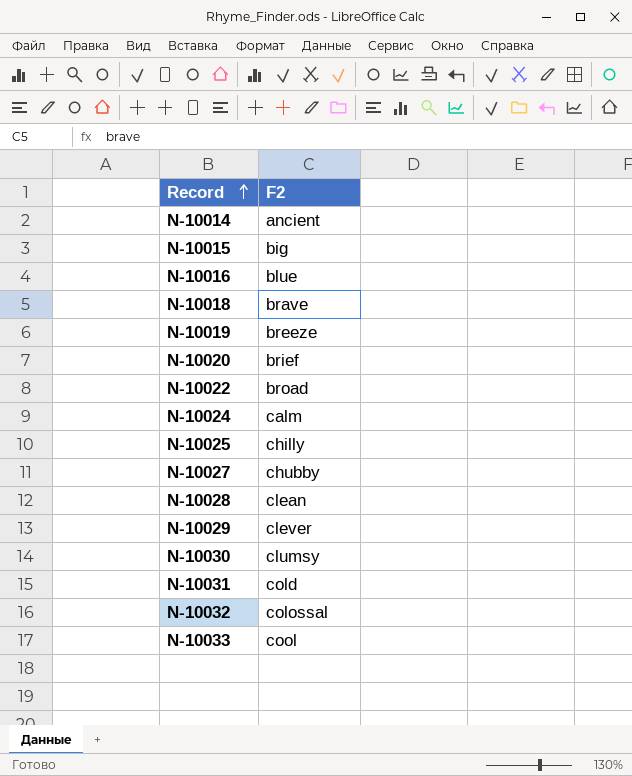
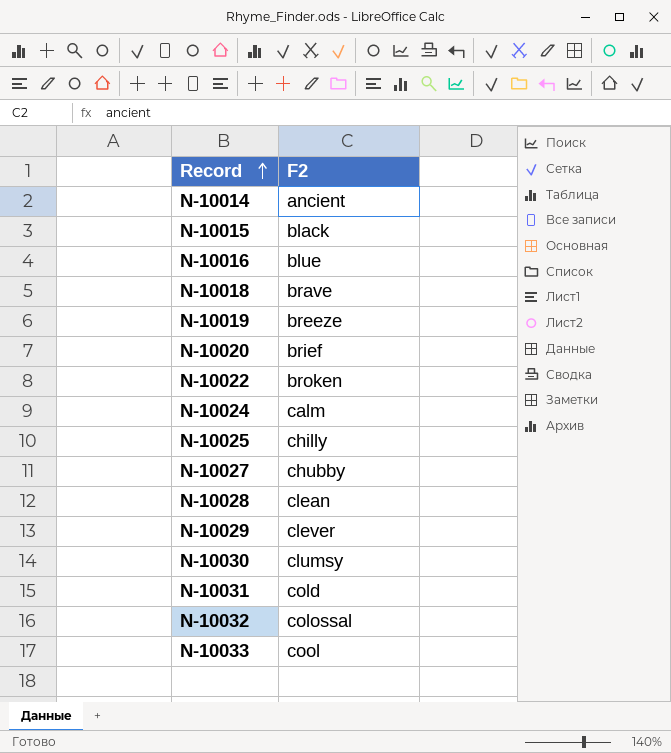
N-10015 | F2: big -> black
N-10022 | F2: broad -> broken

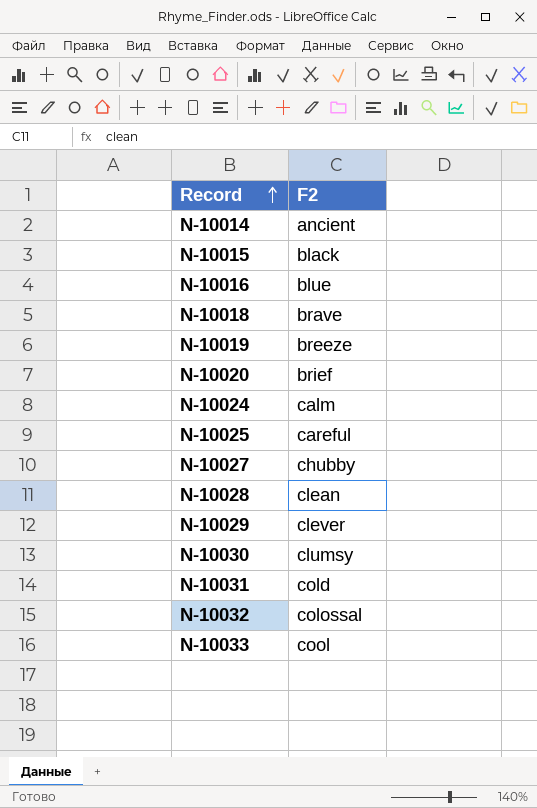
row N-10022: broken -> none
N-10025 | F2: chilly -> careful

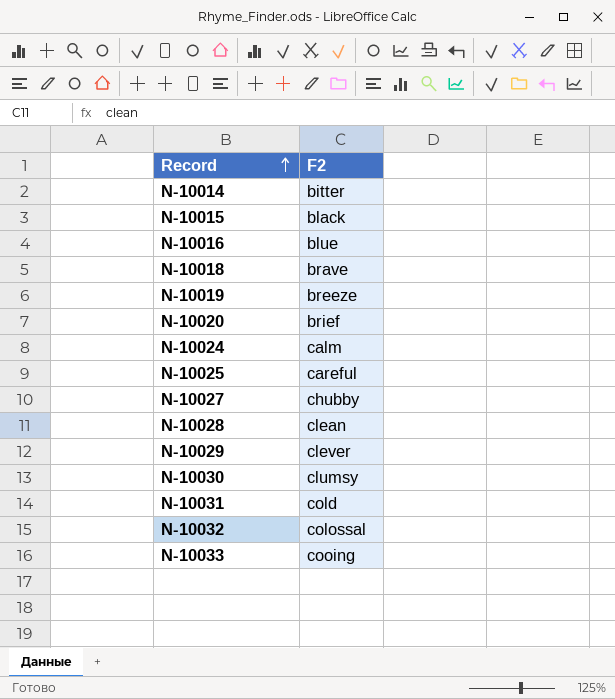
N-10014 | F2: ancient -> bitter
N-10033 | F2: cool -> cooing

